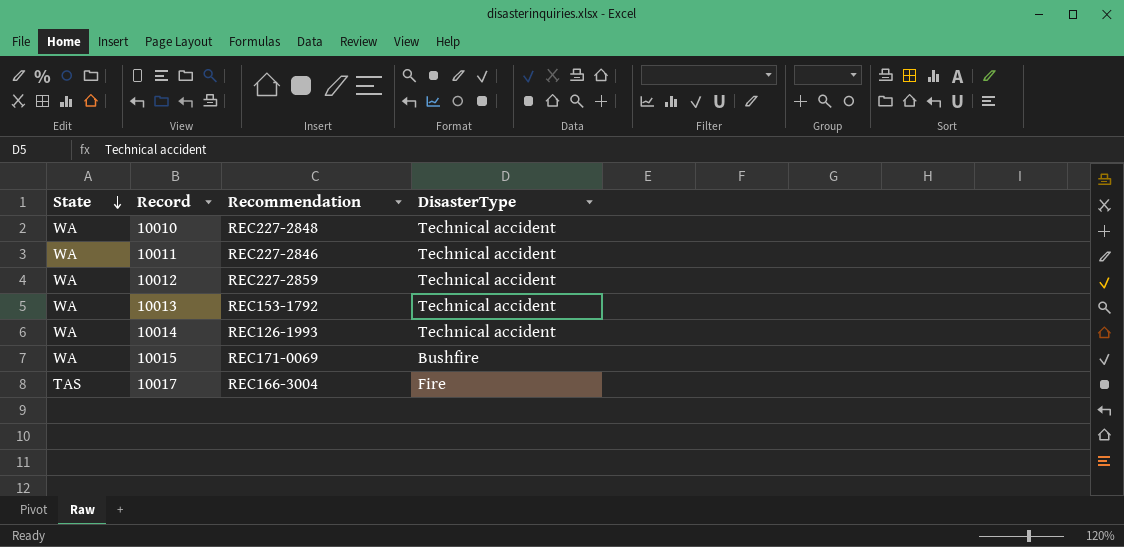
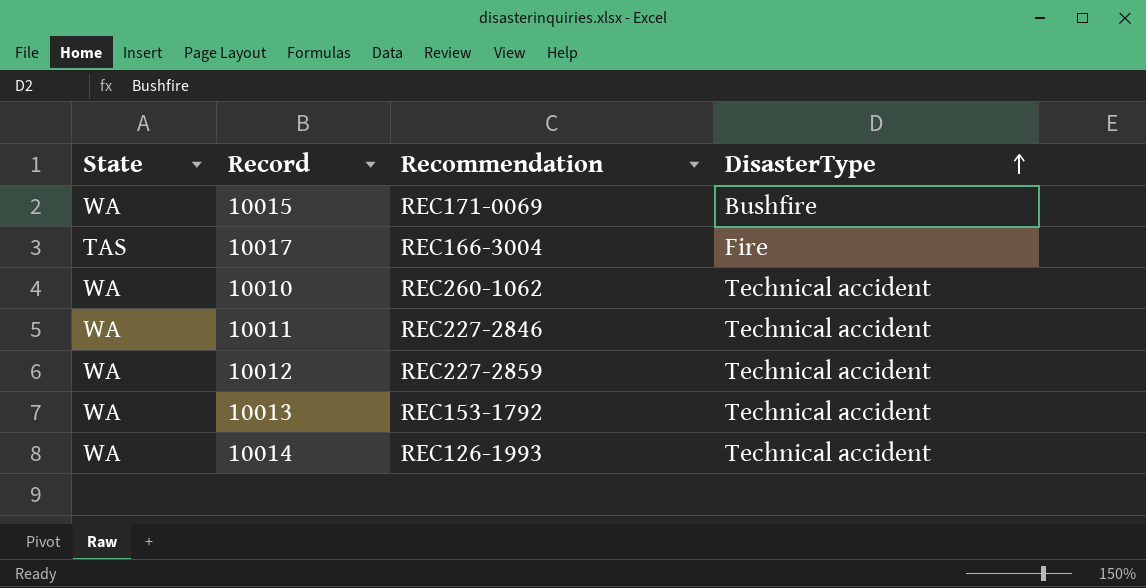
row order: State descending -> DisasterType ascending
10010 | Recommendation: REC227-2848 -> REC260-1062

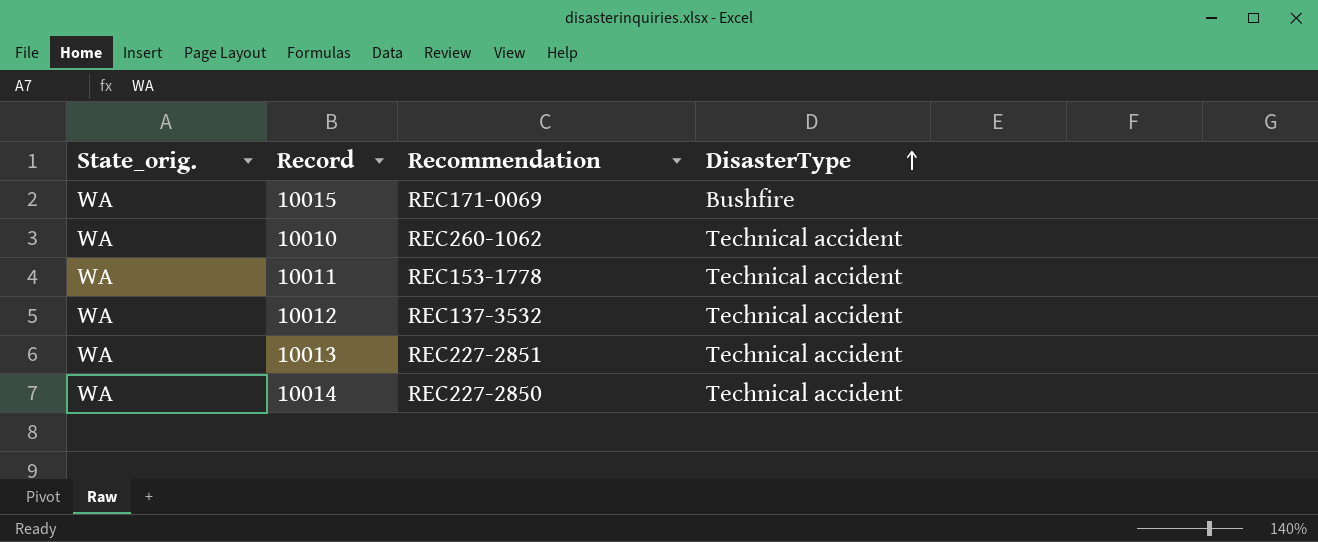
column name: State -> State_orig.
row 10017: TAS | REC166-3004 | Fire -> none
10011 | Recommendation: REC227-2846 -> REC153-1778
10012 | Recommendation: REC227-2859 -> REC137-3532
10013 | Recommendation: REC153-1792 -> REC227-2851
10014 | Recommendation: REC126-1993 -> REC227-2850

